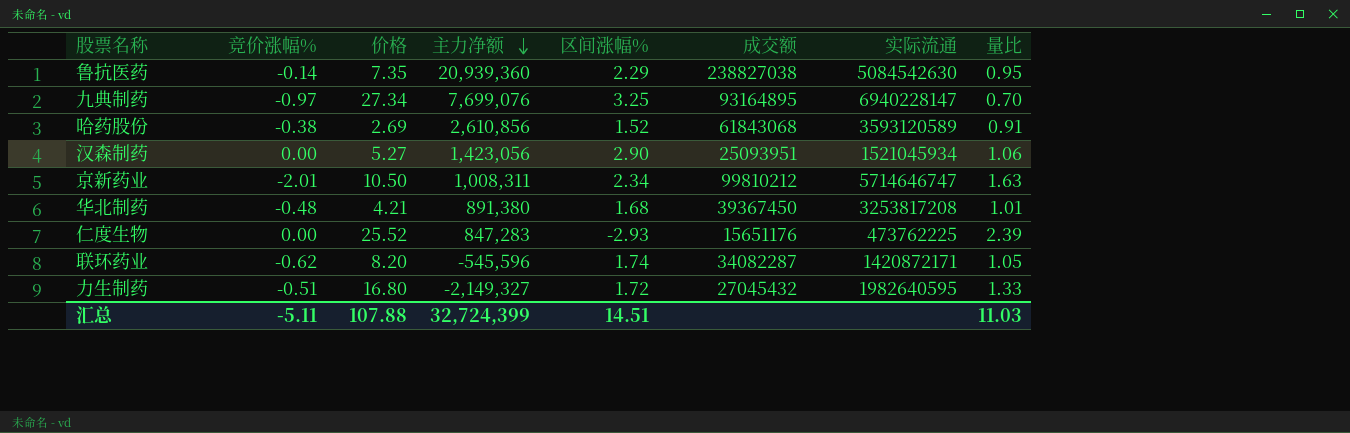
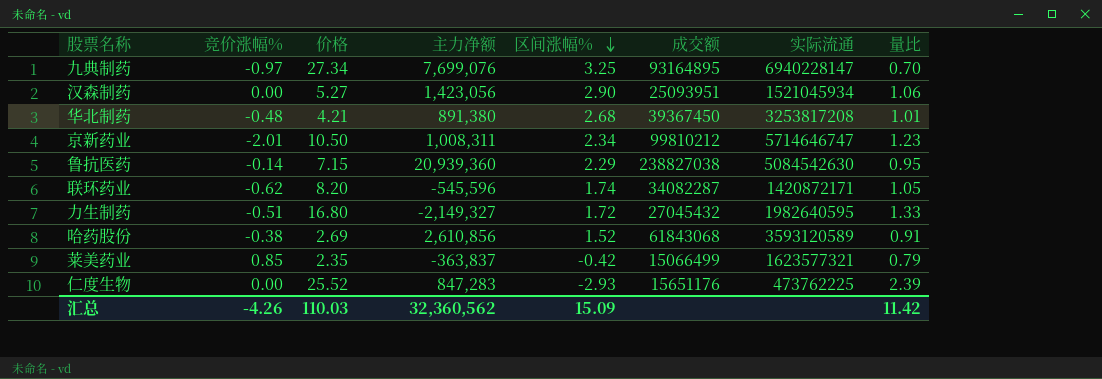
row order: 主力净额 descending -> 区间涨幅% descending
华北制药 | 区间涨幅%: 1.68 -> 2.68
京新药业 | 量比: 1.63 -> 1.23
鲁抗医药 | 价格: 7.35 -> 7.15
row 莱美药业: none -> 0.85 | 2.35 | -363,837 | -0.42 | 15066499 | 1623577321 | 0.79
汇总 | 竞价涨幅%: -5.11 -> -4.26
汇总 | 价格: 107.88 -> 110.03
汇总 | 主力净额: 32,724,399 -> 32,360,562
汇总 | 区间涨幅%: 14.51 -> 15.09
汇总 | 量比: 11.03 -> 11.42

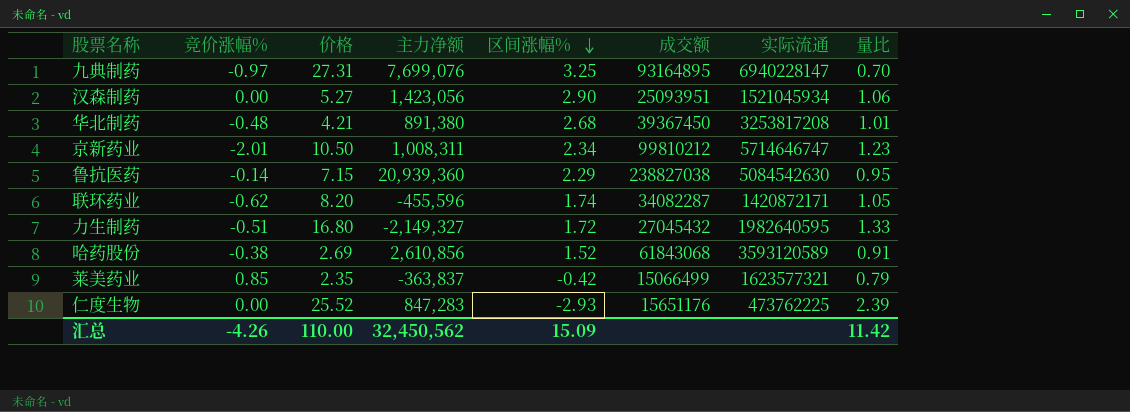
九典制药 | 价格: 27.34 -> 27.31
联环药业 | 主力净额: -545,596 -> -455,596
汇总 | 价格: 110.03 -> 110.00
汇总 | 主力净额: 32,360,562 -> 32,450,562

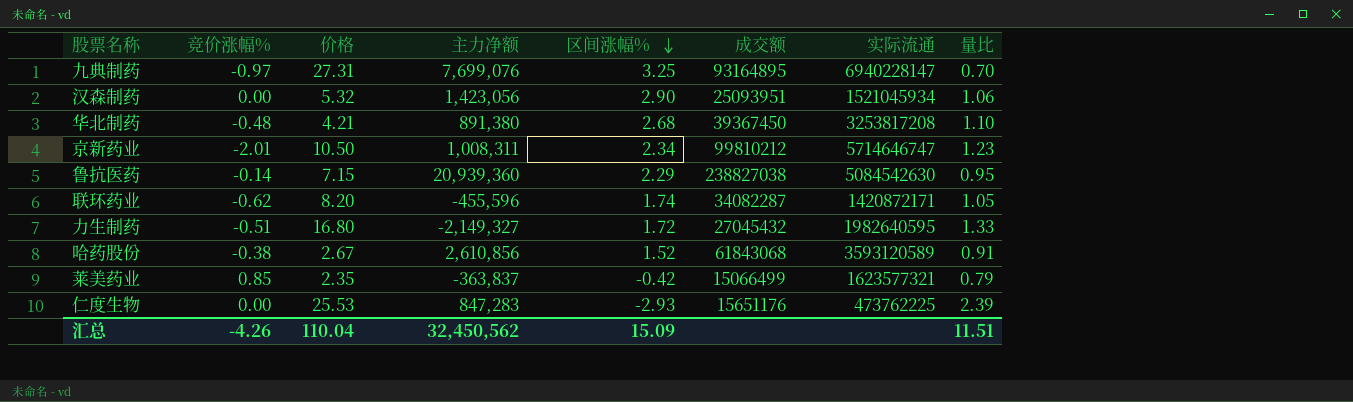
汉森制药 | 价格: 5.27 -> 5.32
华北制药 | 量比: 1.01 -> 1.10
哈药股份 | 价格: 2.69 -> 2.67
仁度生物 | 价格: 25.52 -> 25.53
汇总 | 价格: 110.00 -> 110.04
汇总 | 量比: 11.42 -> 11.51

